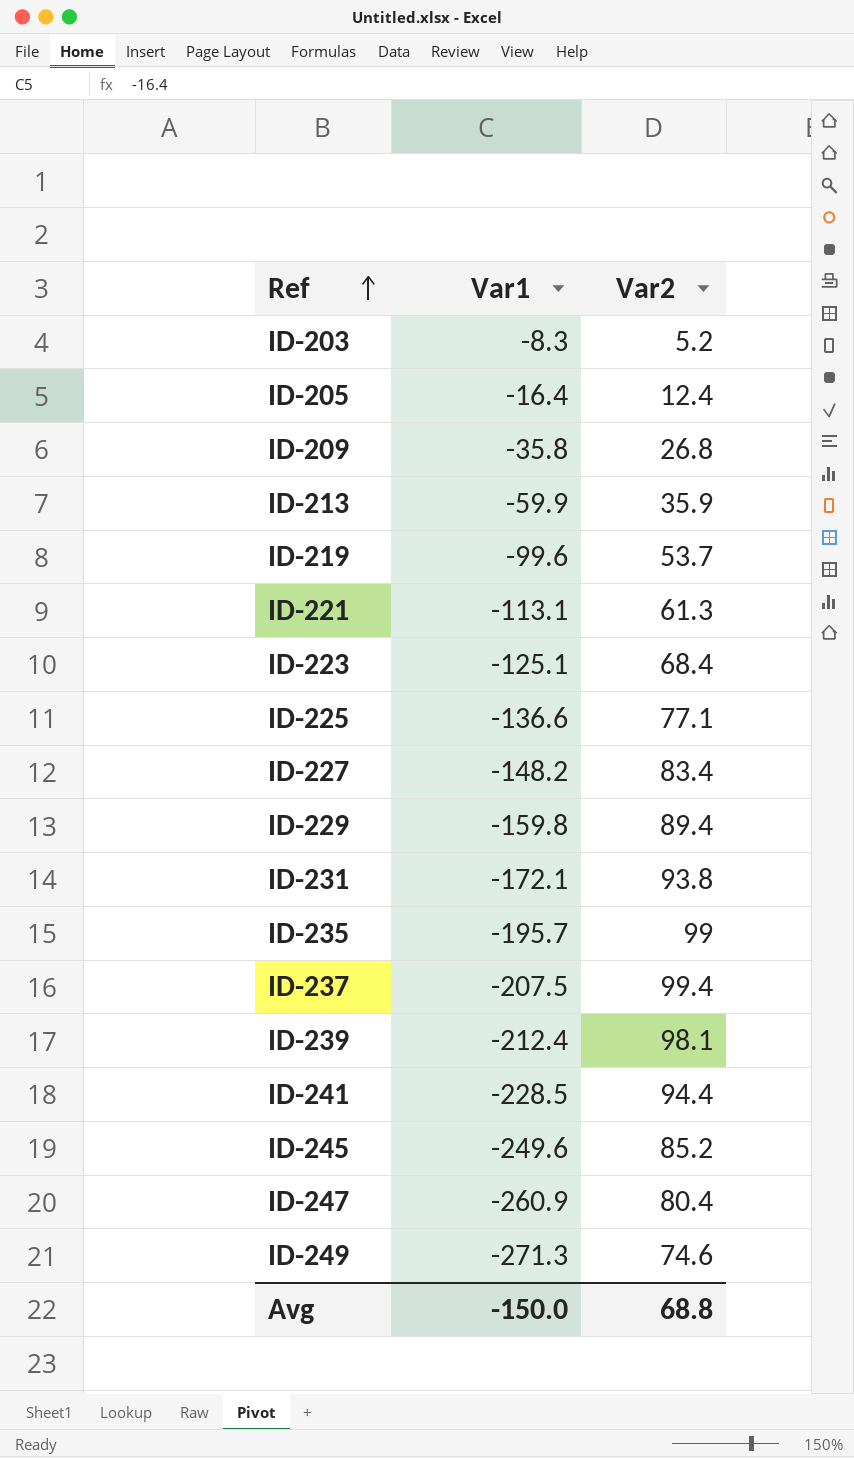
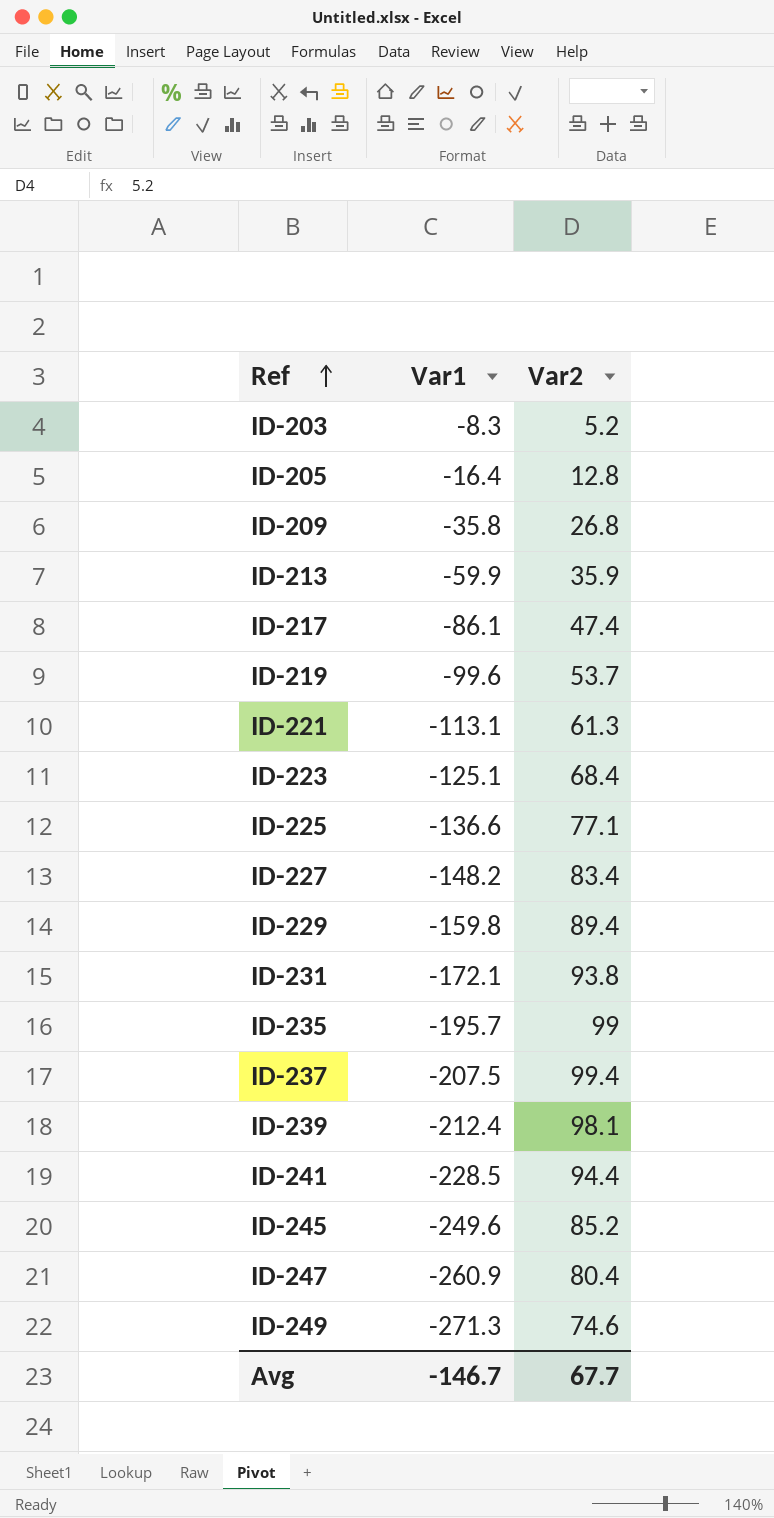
ID-205 | Var2: 12.4 -> 12.8
row ID-217: none -> -86.1 | 47.4
Avg | Var1: -150.0 -> -146.7
Avg | Var2: 68.8 -> 67.7

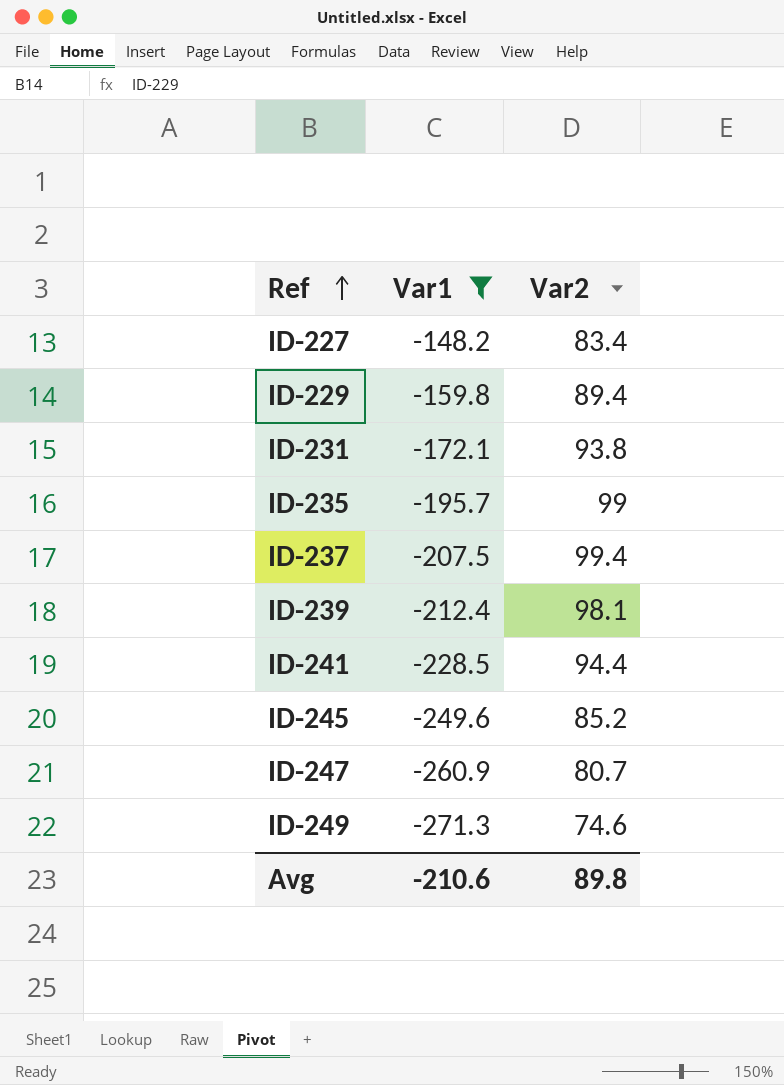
filter: none -> Var1 <= -148.2
ID-247 | Var2: 80.4 -> 80.7
Avg | Var1: -146.7 -> -210.6
Avg | Var2: 67.7 -> 89.8

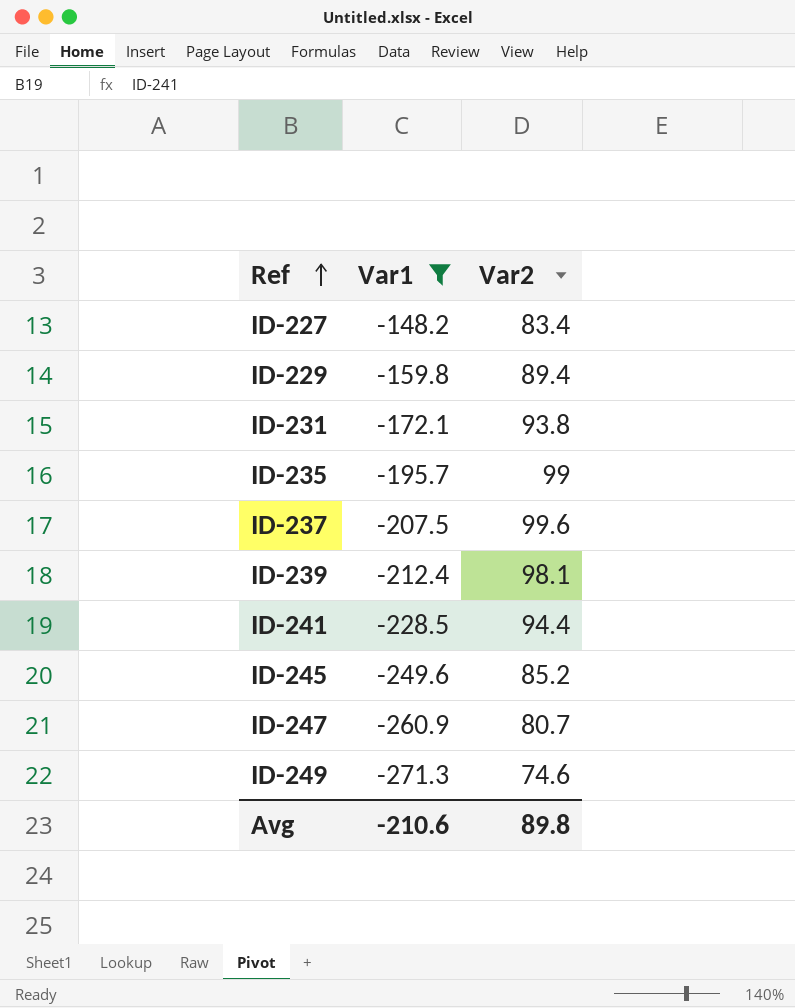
ID-237 | Var2: 99.4 -> 99.6

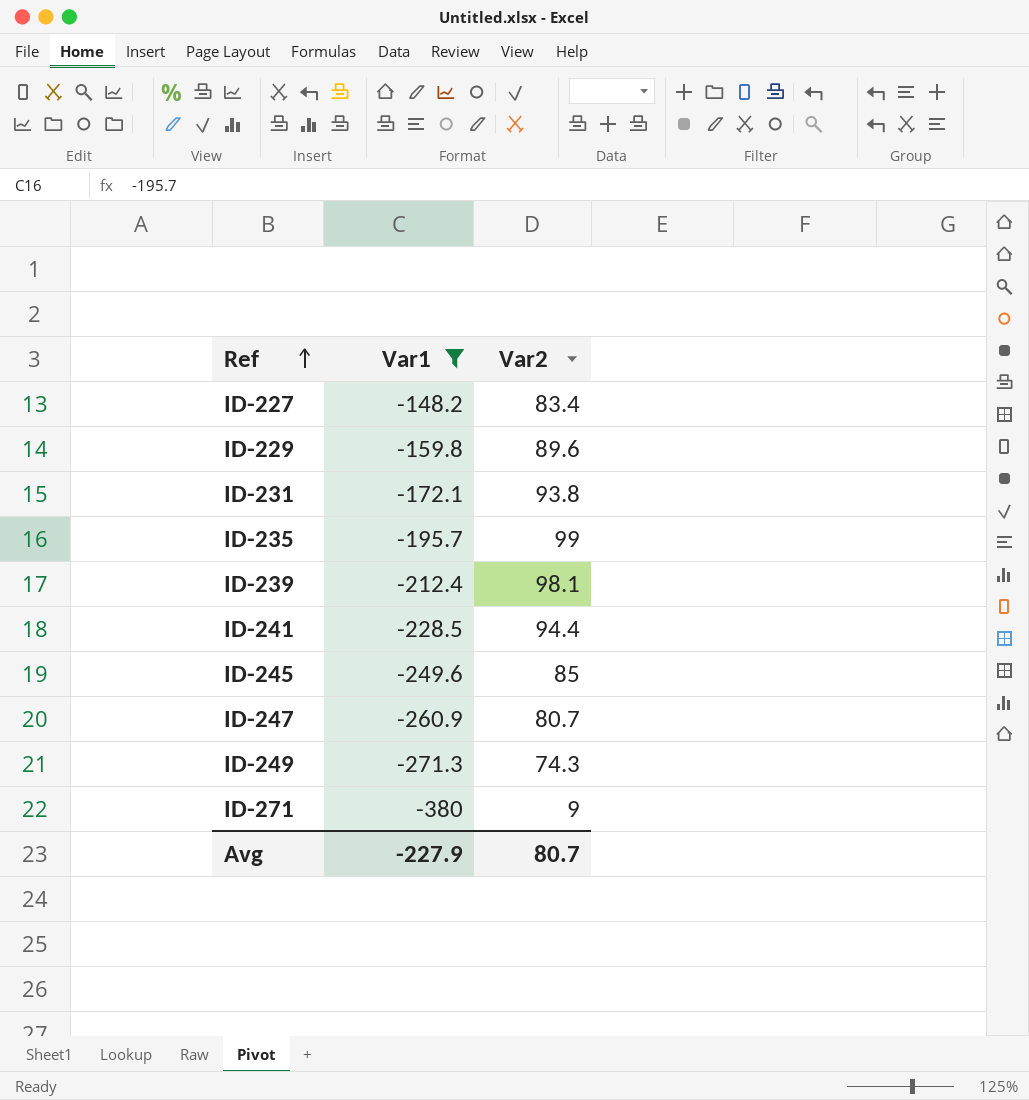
row ID-237: -207.5 | 99.6 -> none
ID-229 | Var2: 89.4 -> 89.6
ID-245 | Var2: 85.2 -> 85
ID-249 | Var2: 74.6 -> 74.3
row ID-271: none -> -380 | 9
Avg | Var1: -210.6 -> -227.9
Avg | Var2: 89.8 -> 80.7

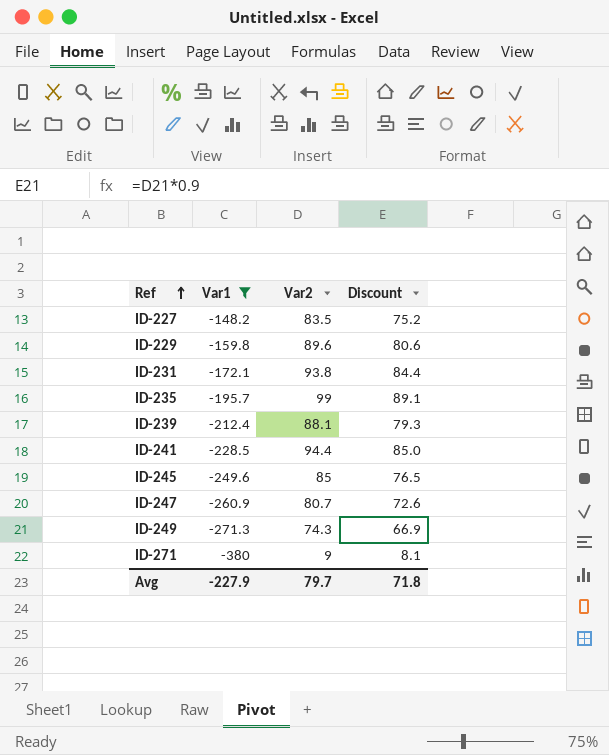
column Discount | formula: none -> [Var2] * 0.9
ID-227 | Var2: 83.4 -> 83.5
ID-239 | Var2: 98.1 -> 88.1
Avg | Var2: 80.7 -> 79.7

